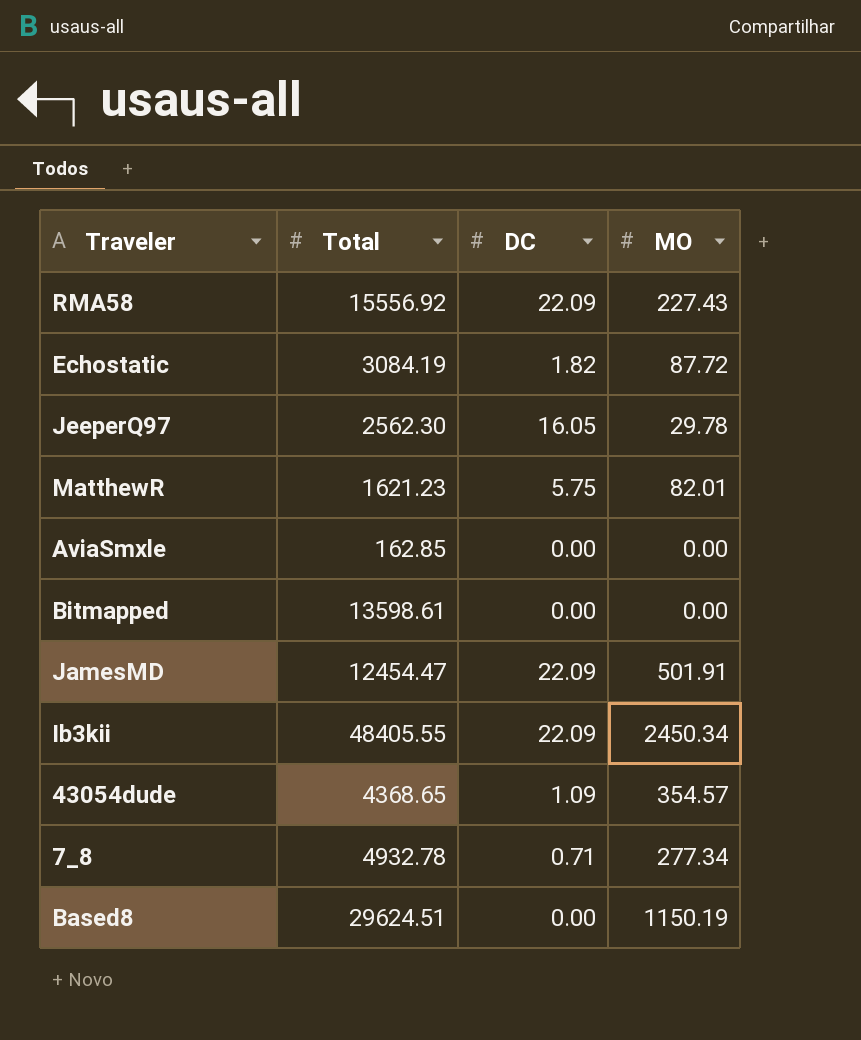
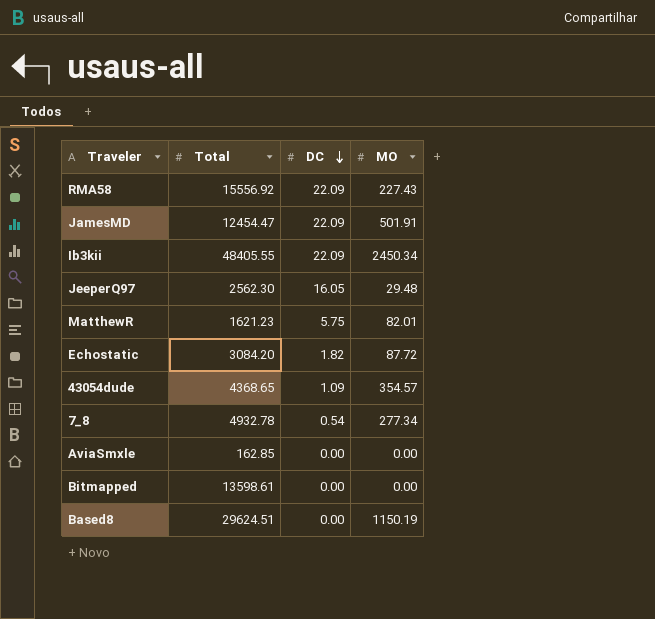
row order: none -> DC descending
JeeperQ97 | MO: 29.78 -> 29.48
Echostatic | Total: 3084.19 -> 3084.20
7_8 | DC: 0.71 -> 0.54

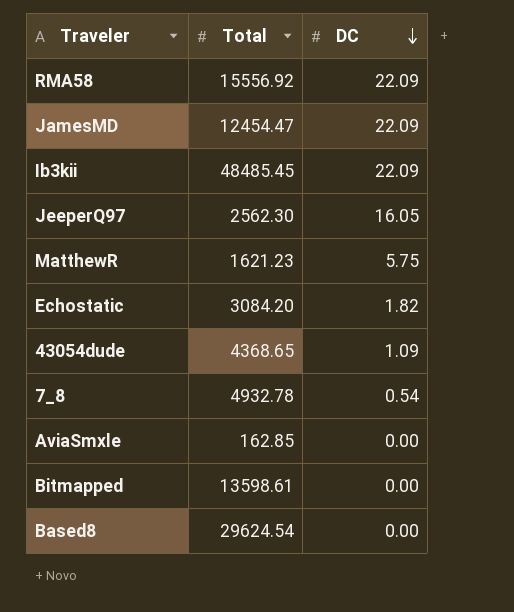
column MO | position: 4 -> none
Ib3kii | Total: 48405.55 -> 48485.45
Based8 | Total: 29624.51 -> 29624.54

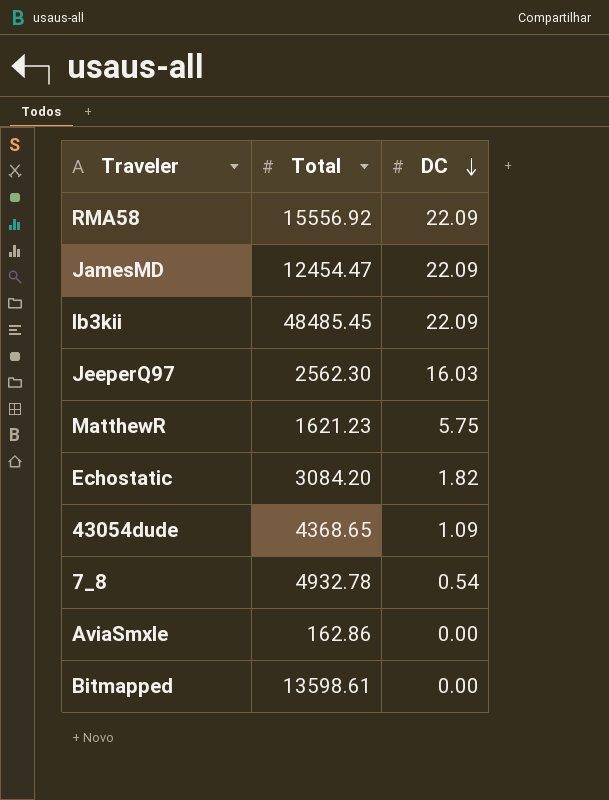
row Based8: 29624.54 | 0.00 -> none
JeeperQ97 | DC: 16.05 -> 16.03
AviaSmxle | Total: 162.85 -> 162.86

